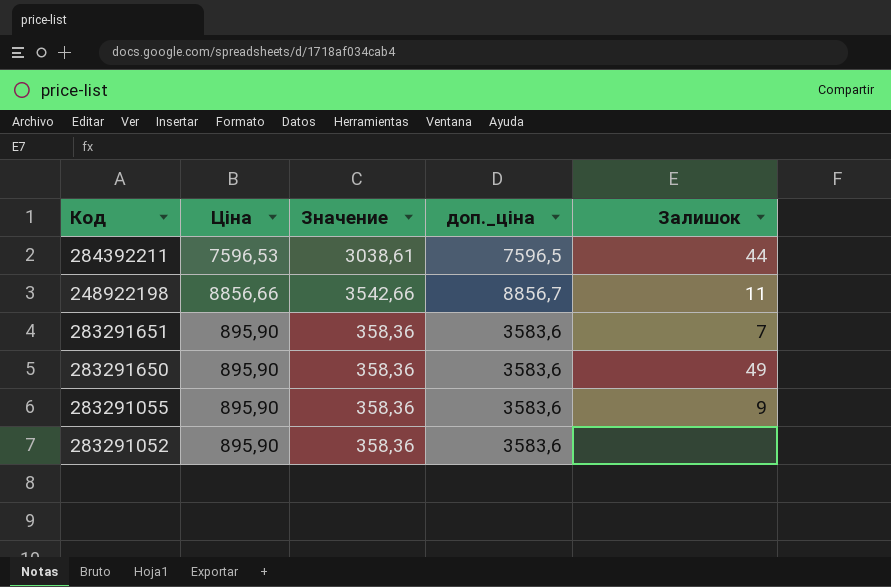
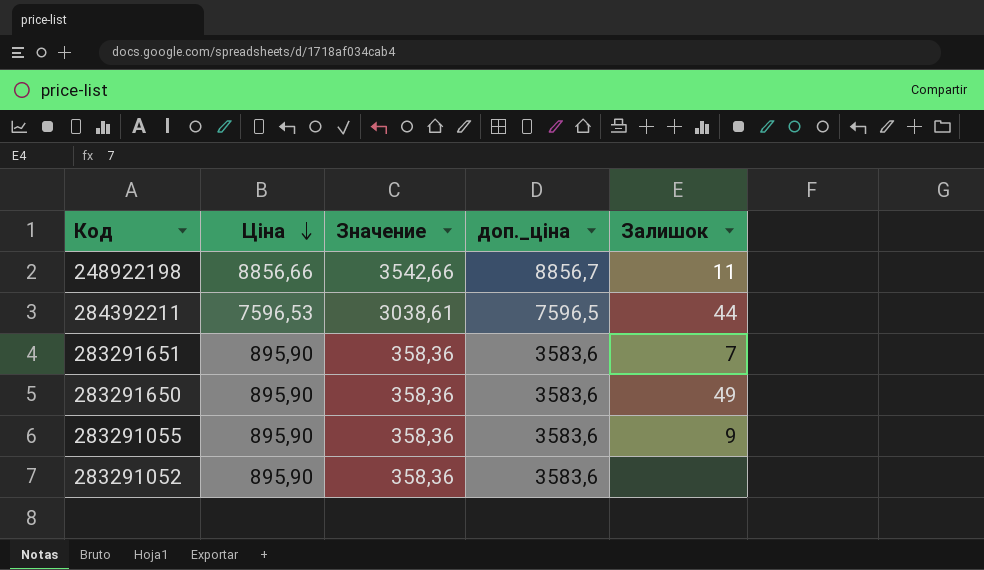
row order: none -> Ціна descending

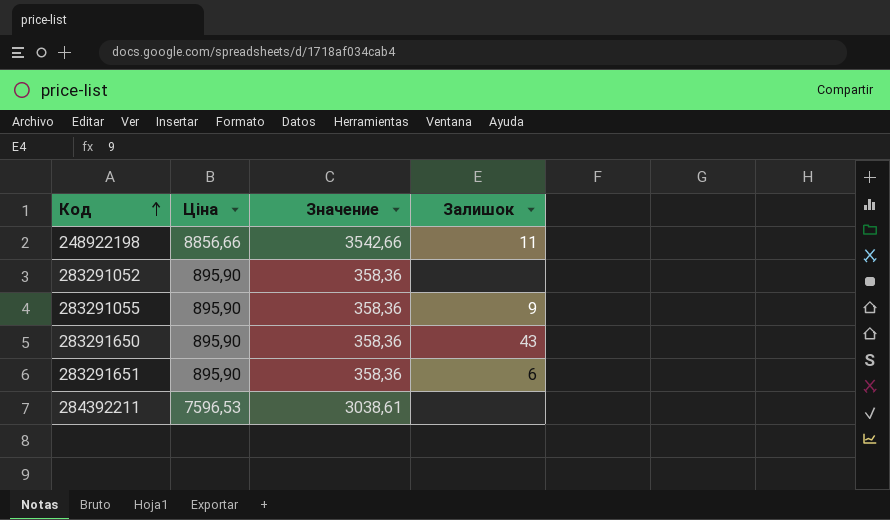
row order: Ціна descending -> Код ascending
column доп._ціна | position: 4 -> none
283291650 | Залишок: 49 -> 43
283291651 | Залишок: 7 -> 6
284392211 | Залишок: 44 -> none

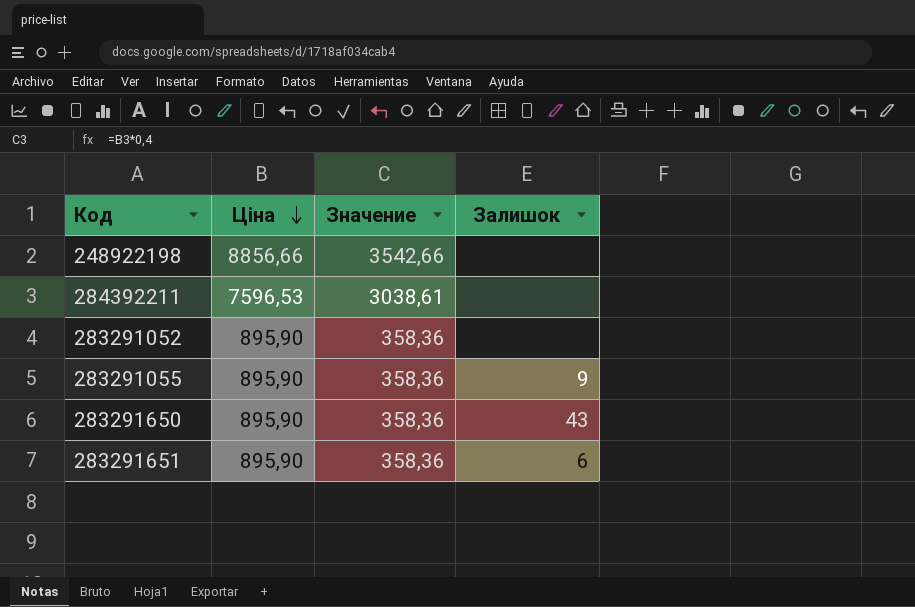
row order: Код ascending -> Ціна descending
248922198 | Залишок: 11 -> none

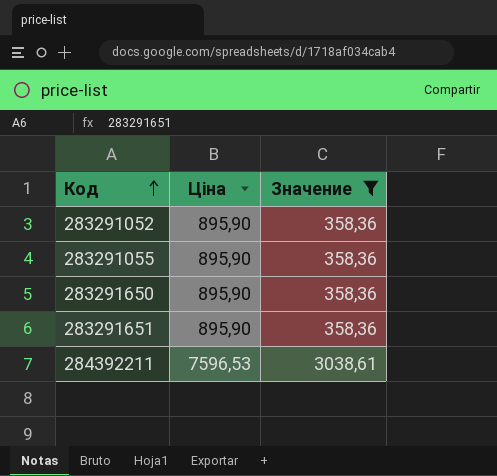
filter: none -> Значение != 3542,66
row order: Ціна descending -> Код ascending
column Залишок | position: 4 -> none

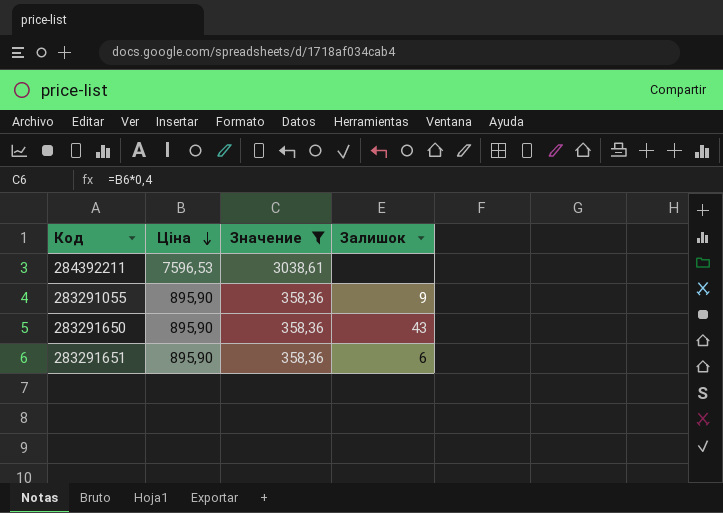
row order: Код ascending -> Ціна descending
column Залишок | position: none -> 4
row 283291052: 895,90 | 358,36 -> none

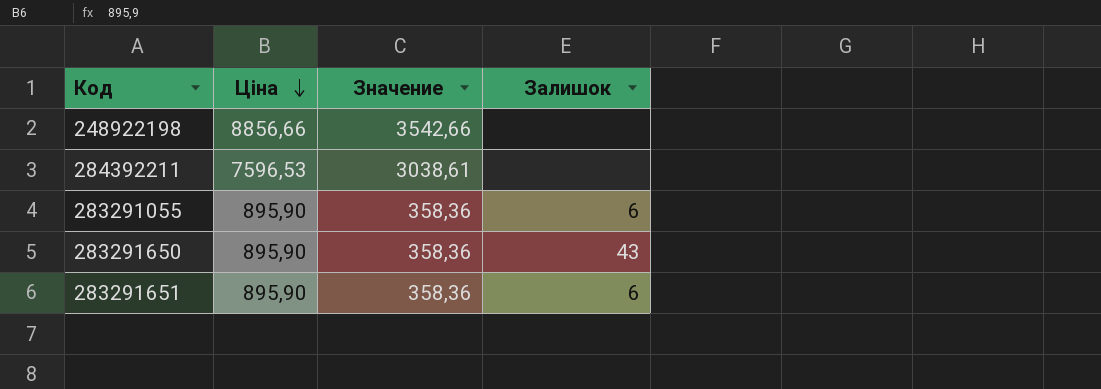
filter: Значение != 3542,66 -> none
283291055 | Залишок: 9 -> 6

